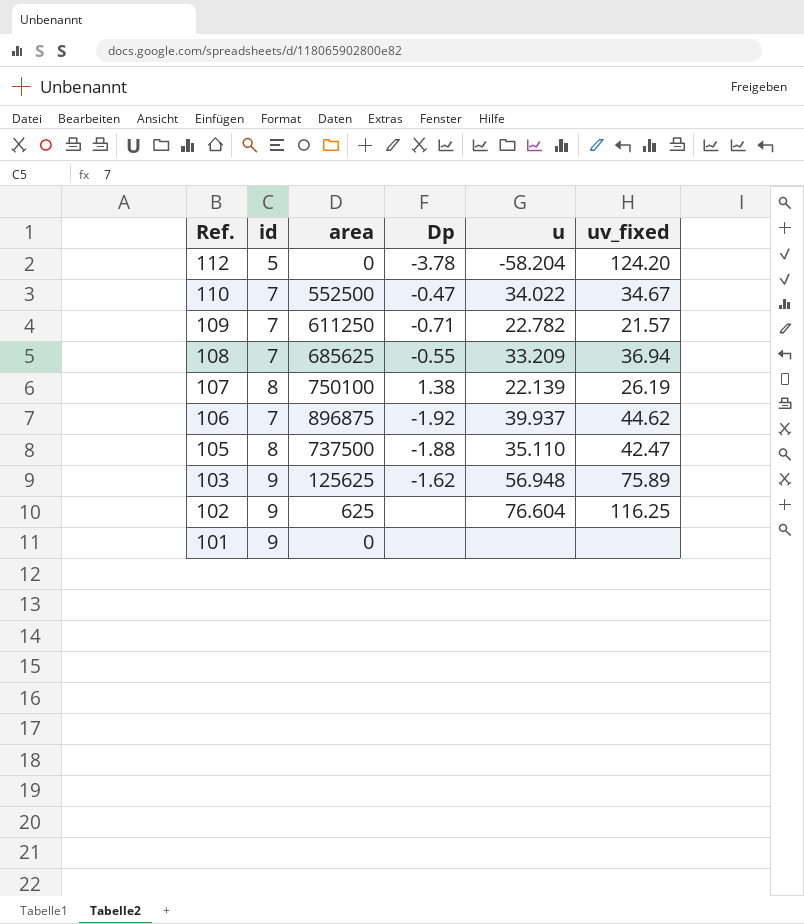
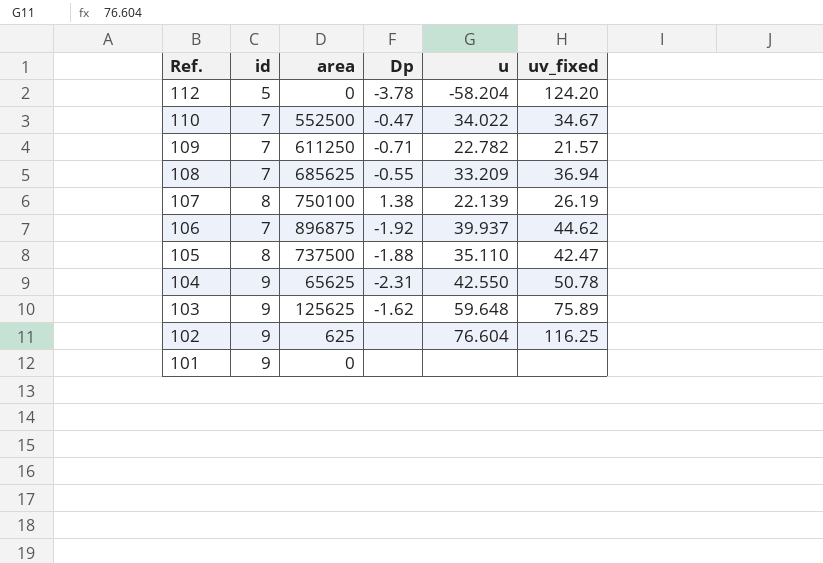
row 104: none -> 9 | 65625 | -2.31 | 42.550 | 50.78
103 | u: 56.948 -> 59.648

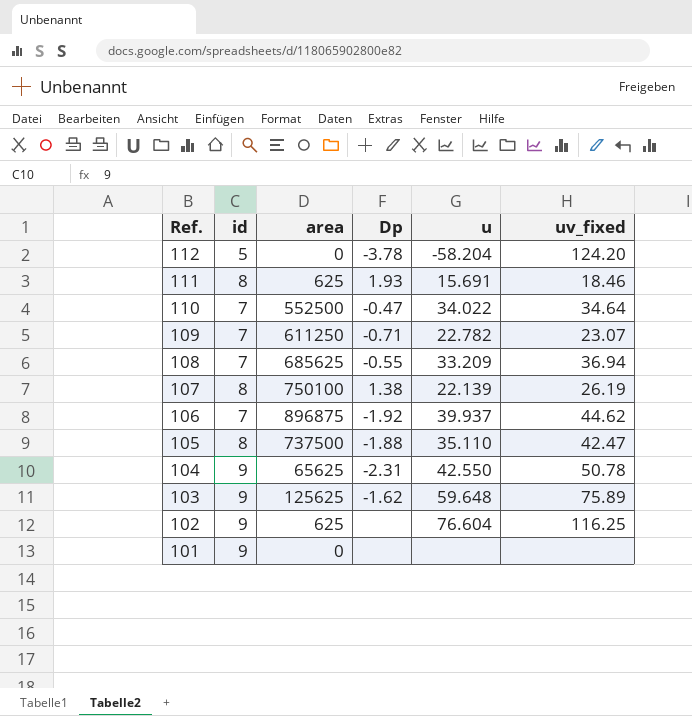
row 111: none -> 8 | 625 | 1.93 | 15.691 | 18.46
110 | uv_fixed: 34.67 -> 34.64
109 | uv_fixed: 21.57 -> 23.07

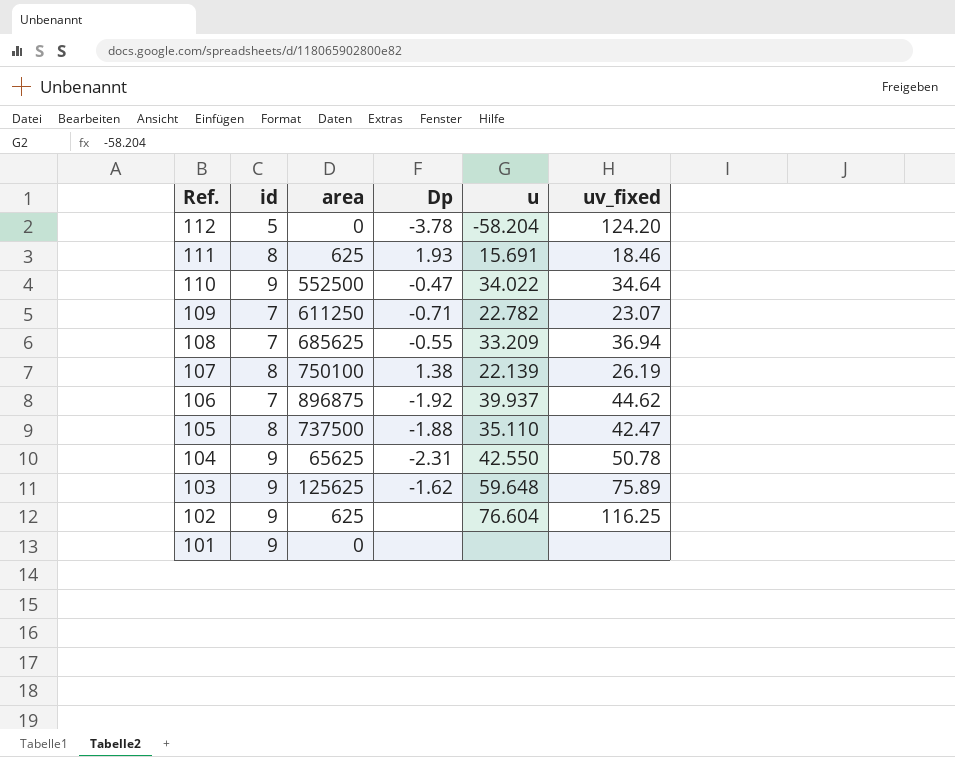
110 | id: 7 -> 9

